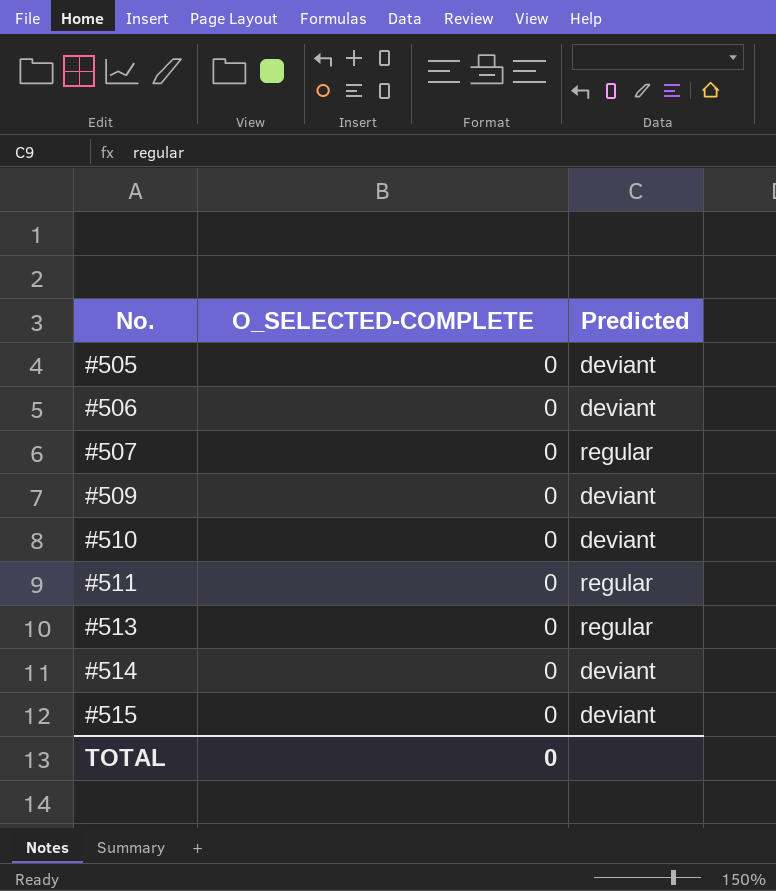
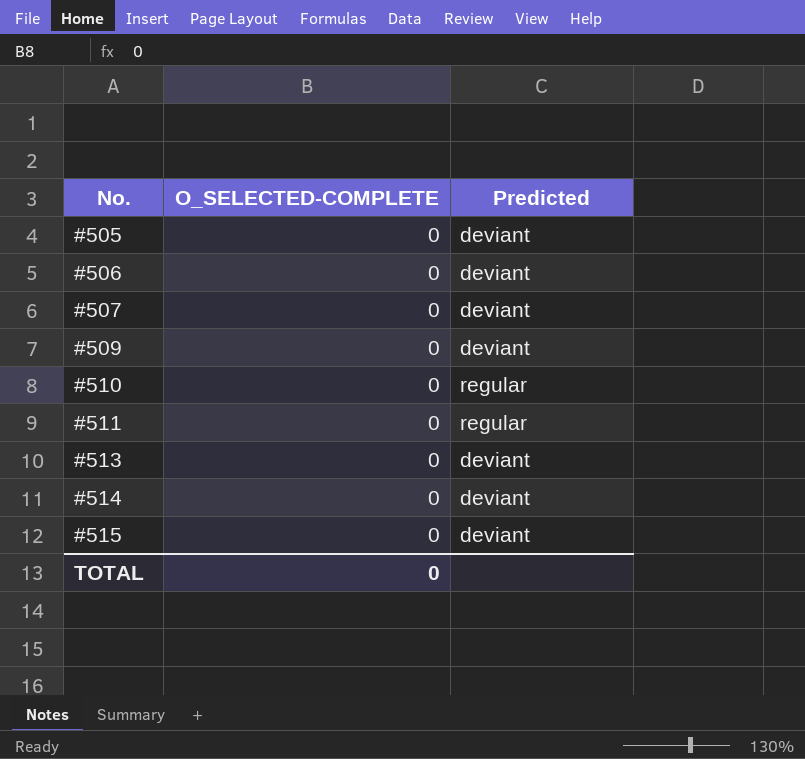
#507 | Predicted: regular -> deviant
#510 | Predicted: deviant -> regular
#513 | Predicted: regular -> deviant

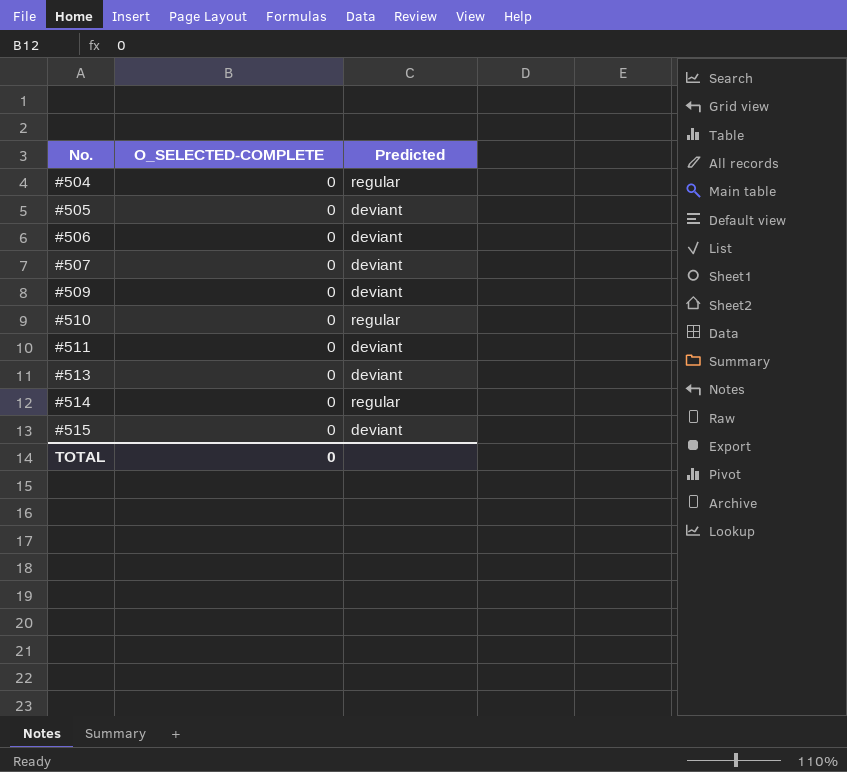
row #504: none -> 0 | regular
#511 | Predicted: regular -> deviant
#514 | Predicted: deviant -> regular

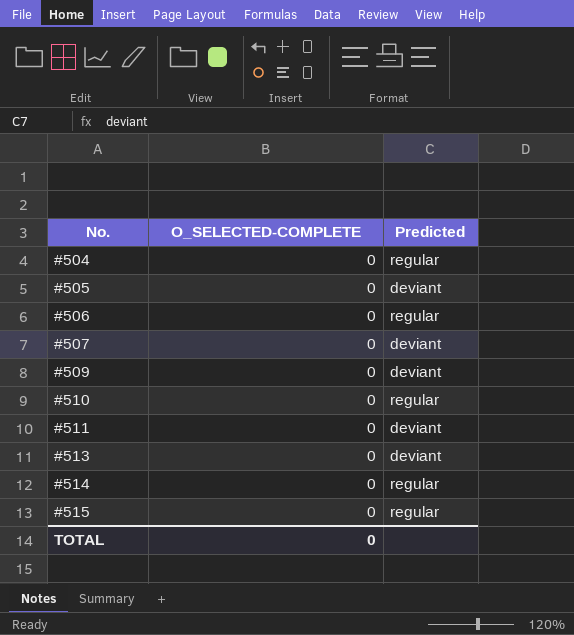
#506 | Predicted: deviant -> regular
#515 | Predicted: deviant -> regular

